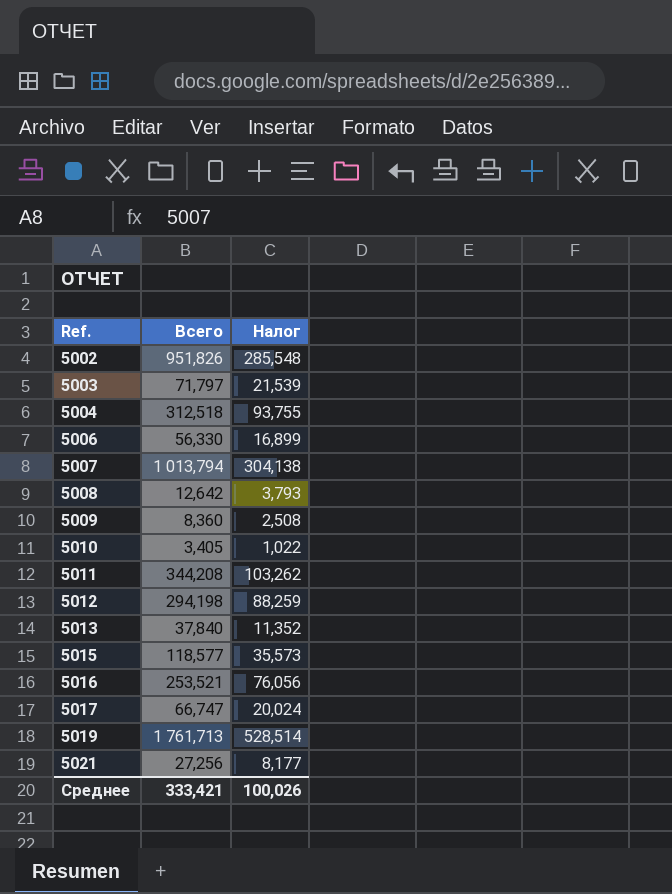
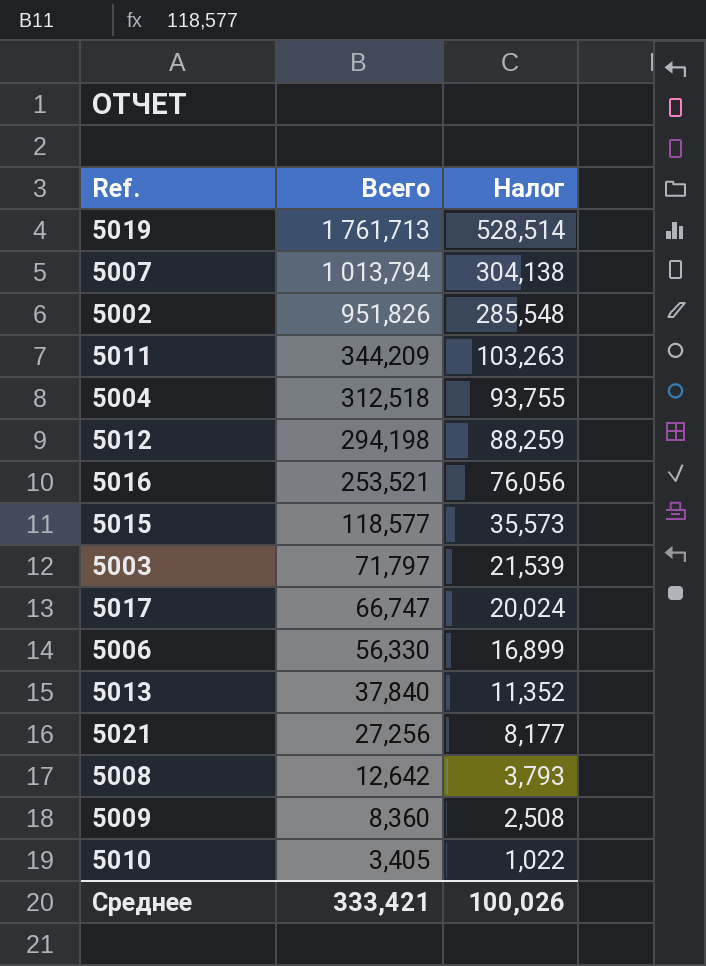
row order: Ref. ascending -> Всего descending
5011 | Всего: 344,208 -> 344,209
5011 | Налог: 103,262 -> 103,263

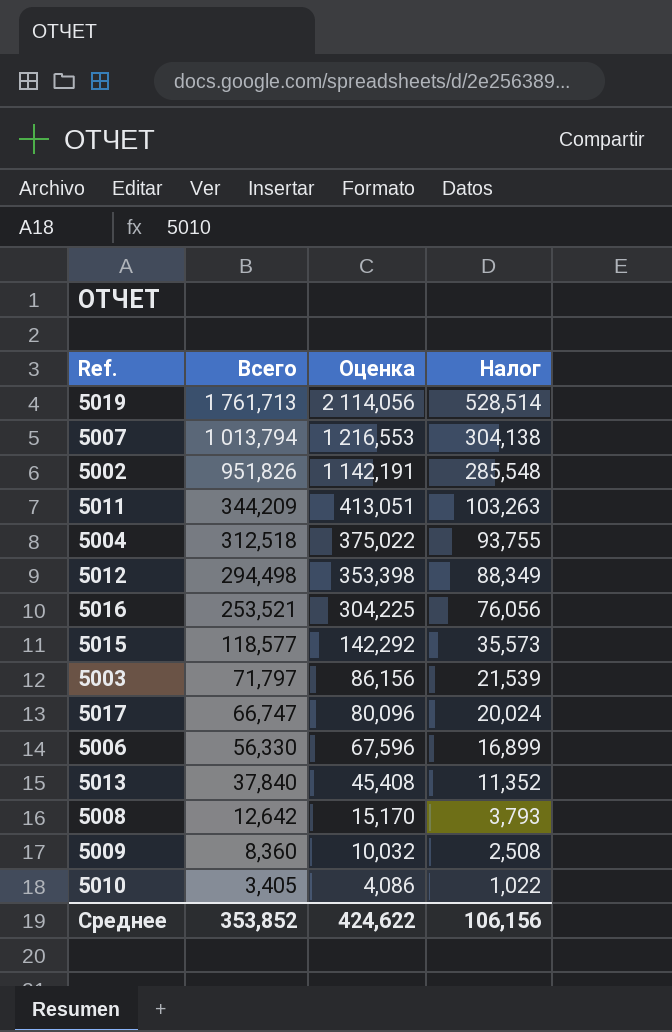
column Оценка | formula: none -> [Всего] * 1,2
row 5021: 27,256 | 8,177 -> none
5012 | Всего: 294,198 -> 294,498
5012 | Налог: 88,259 -> 88,349
Среднее | Всего: 333,421 -> 353,852
Среднее | Налог: 100,026 -> 106,156

